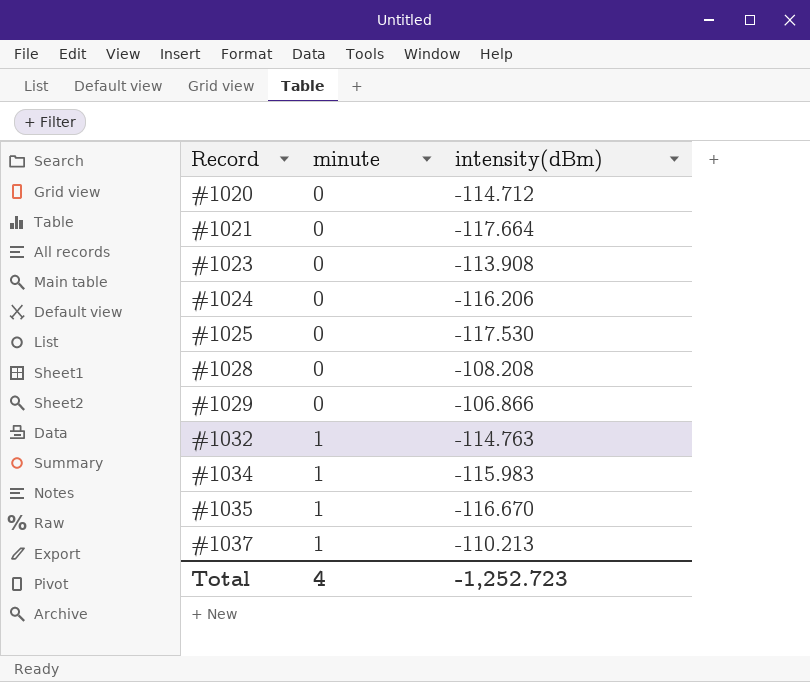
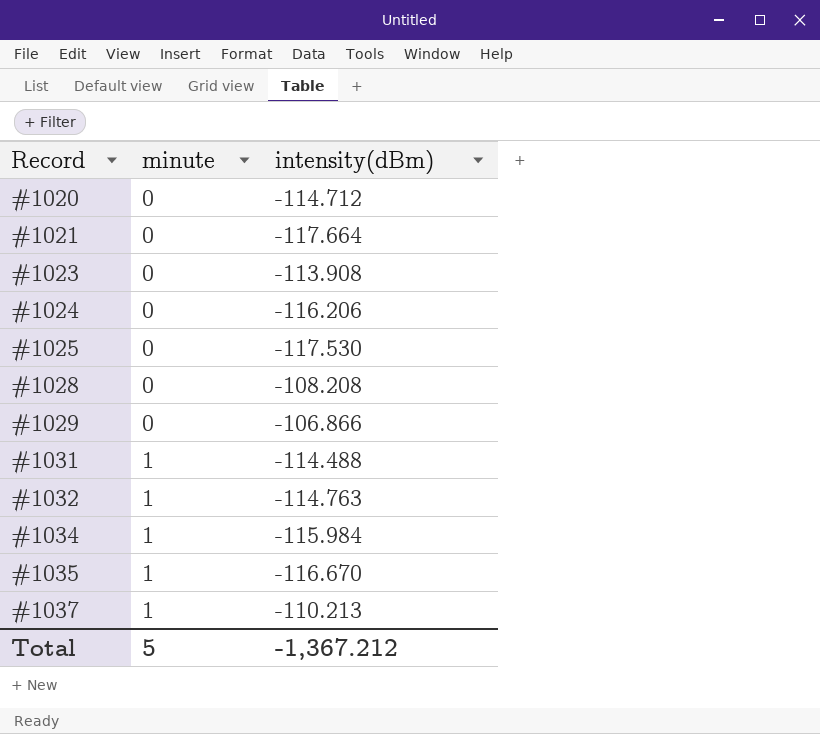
row #1031: none -> 1 | -114.488
#1034 | intensity(dBm): -115.983 -> -115.984
Total | minute: 4 -> 5
Total | intensity(dBm): -1,252.723 -> -1,367.212

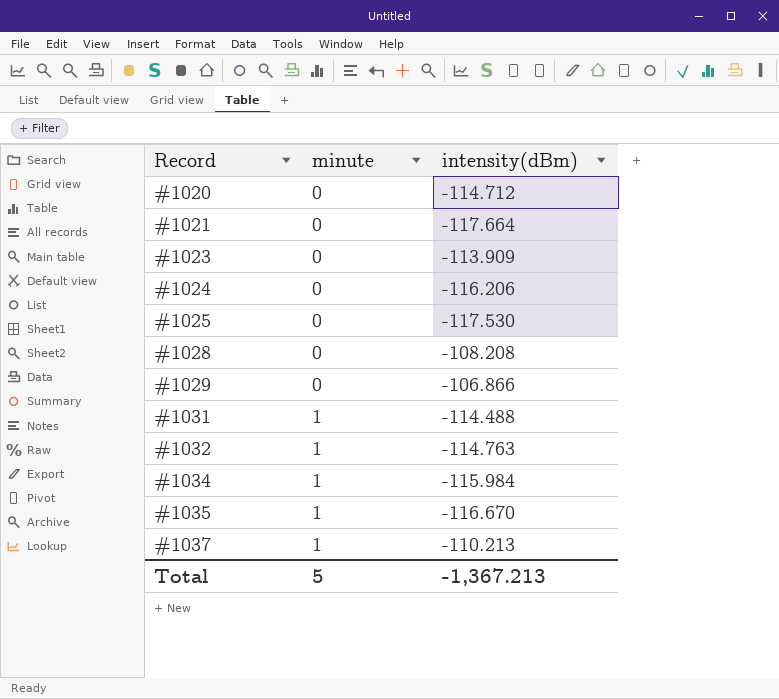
#1023 | intensity(dBm): -113.908 -> -113.909
Total | intensity(dBm): -1,367.212 -> -1,367.213

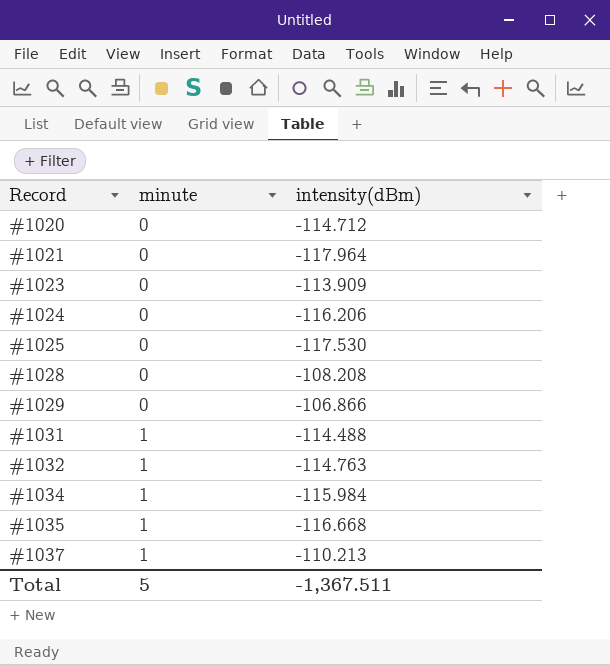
#1021 | intensity(dBm): -117.664 -> -117.964
#1035 | intensity(dBm): -116.670 -> -116.668
Total | intensity(dBm): -1,367.213 -> -1,367.511

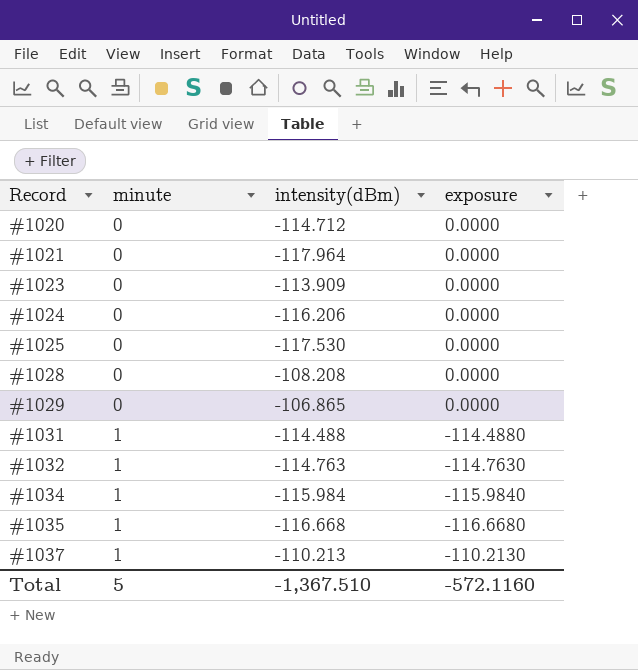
column exposure | formula: none -> [minute] * [intensity(dBm)]
#1029 | intensity(dBm): -106.866 -> -106.865
Total | intensity(dBm): -1,367.511 -> -1,367.510

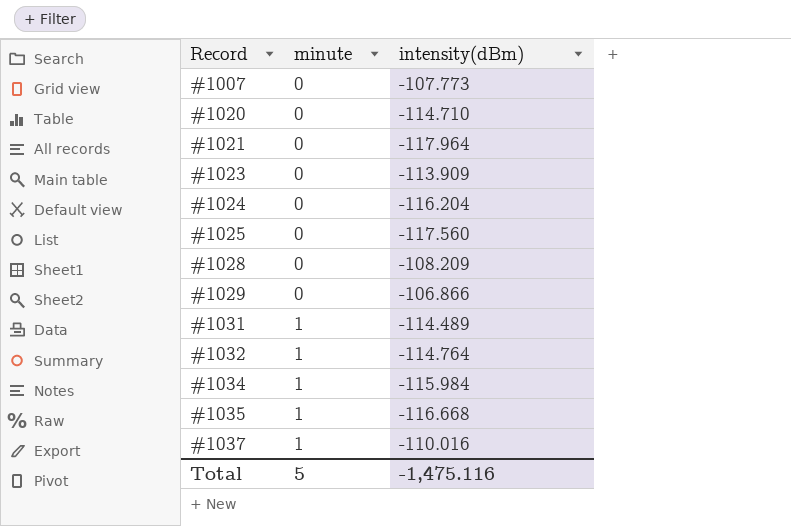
column exposure | formula: [minute] * [intensity(dBm)] -> none
row #1007: none -> 0 | -107.773
#1020 | intensity(dBm): -114.712 -> -114.710
#1024 | intensity(dBm): -116.206 -> -116.204
#1025 | intensity(dBm): -117.530 -> -117.560
#1028 | intensity(dBm): -108.208 -> -108.209
#1029 | intensity(dBm): -106.865 -> -106.866
#1031 | intensity(dBm): -114.488 -> -114.489
#1032 | intensity(dBm): -114.763 -> -114.764
#1037 | intensity(dBm): -110.213 -> -110.016
Total | intensity(dBm): -1,367.510 -> -1,475.116

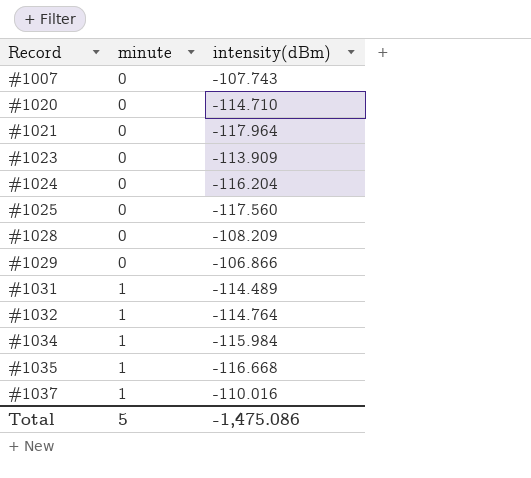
#1007 | intensity(dBm): -107.773 -> -107.743
Total | intensity(dBm): -1,475.116 -> -1,475.086

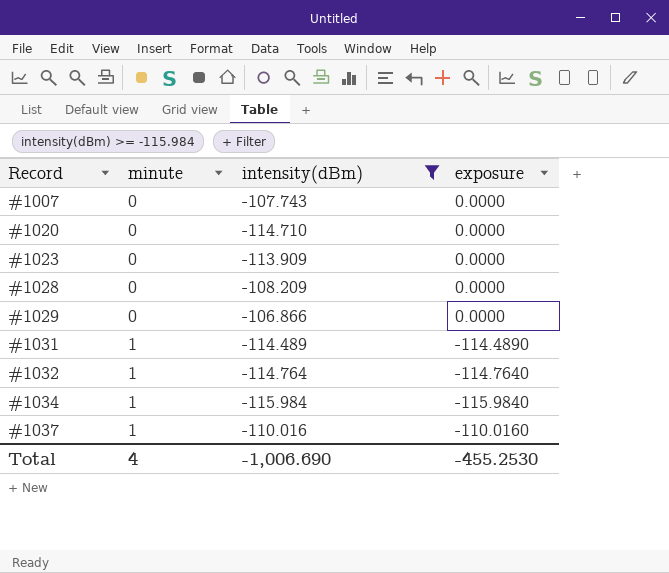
filter: none -> intensity(dBm) >= -115.984
column exposure | formula: none -> [minute] * [intensity(dBm)]
Total | minute: 5 -> 4
Total | intensity(dBm): -1,475.086 -> -1,006.690

